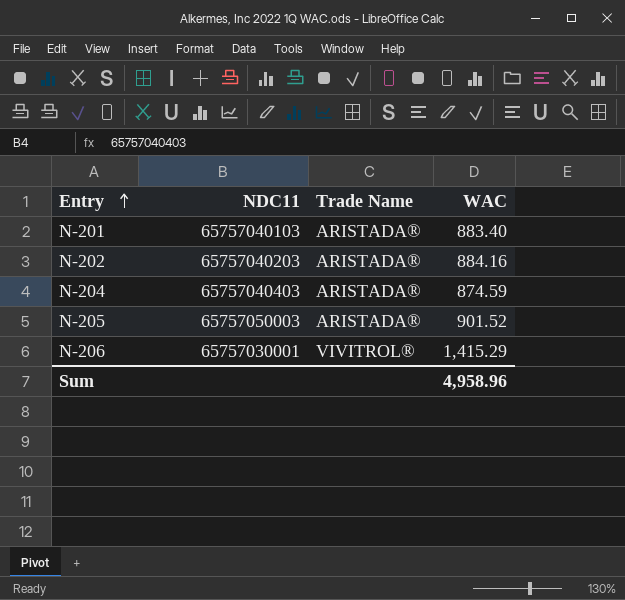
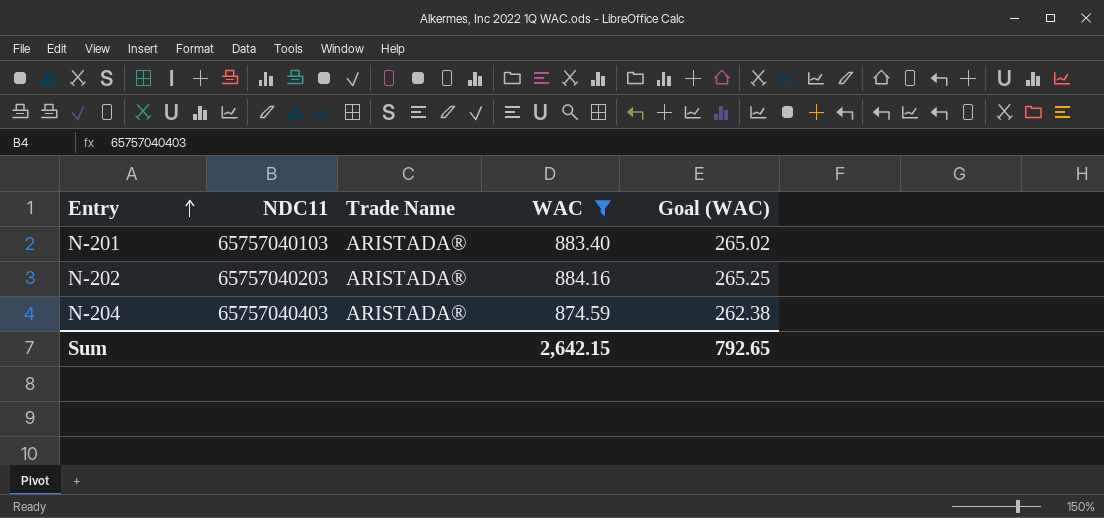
filter: none -> WAC <= 884.16
column Goal (WAC) | formula: none -> [WAC] * 0.3
Sum | WAC: 4,958.96 -> 2,642.15

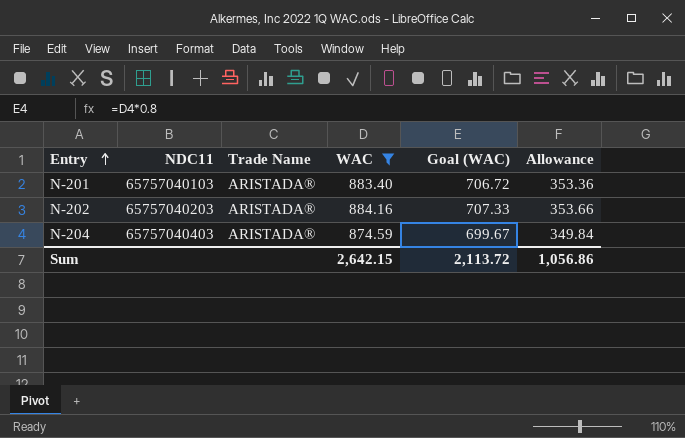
column Goal (WAC) | formula: [WAC] * 0.3 -> [WAC] * 0.8
column Allowance | formula: none -> [WAC] * 0.4
Sum | Goal (WAC): 792.65 -> 2,113.72

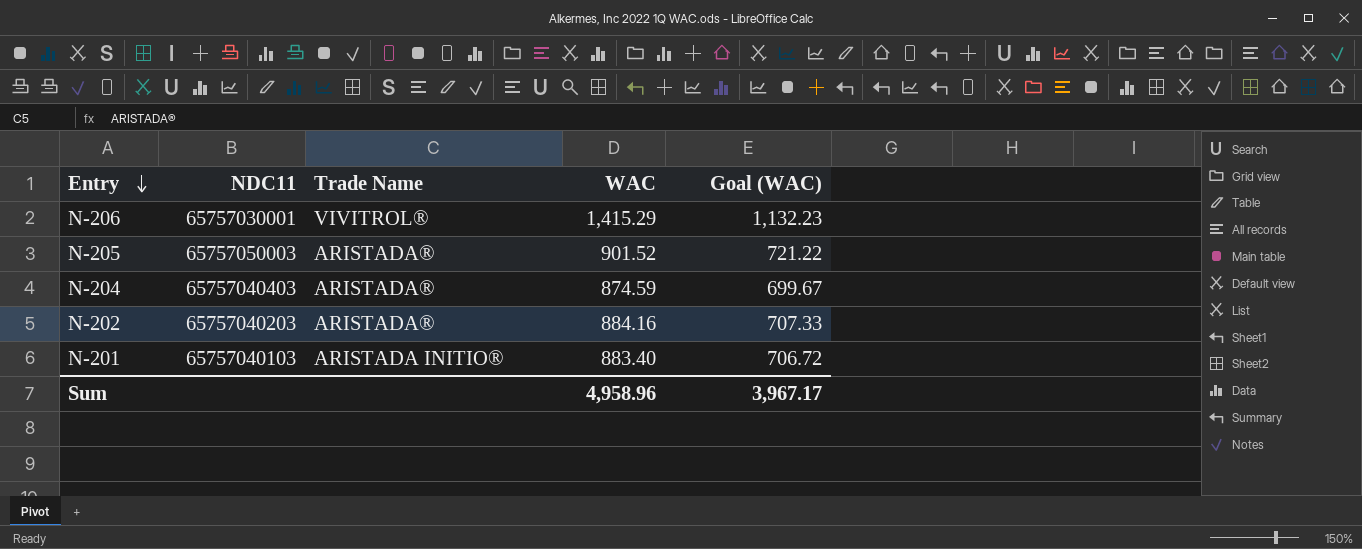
filter: WAC <= 884.16 -> none
row order: Entry ascending -> Entry descending
column Allowance | formula: [WAC] * 0.4 -> none
N-201 | Trade Name: ARISTADA® -> ARISTADA INITIO®
Sum | WAC: 2,642.15 -> 4,958.96
Sum | Goal (WAC): 2,113.72 -> 3,967.17

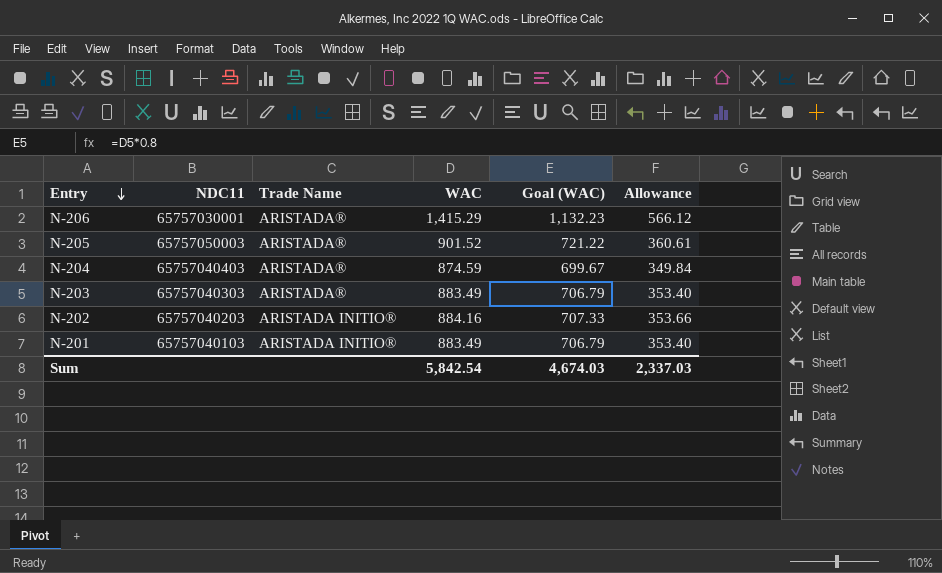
column Allowance | formula: none -> [WAC] * 0.4
N-206 | Trade Name: VIVITROL® -> ARISTADA®
row N-203: none -> 65757040303 | ARISTADA® | 883.49 | 706.79 | 353.40
N-202 | Trade Name: ARISTADA® -> ARISTADA INITIO®
N-201 | WAC: 883.40 -> 883.49
N-201 | Goal (WAC): 706.72 -> 706.79
Sum | WAC: 4,958.96 -> 5,842.54
Sum | Goal (WAC): 3,967.17 -> 4,674.03

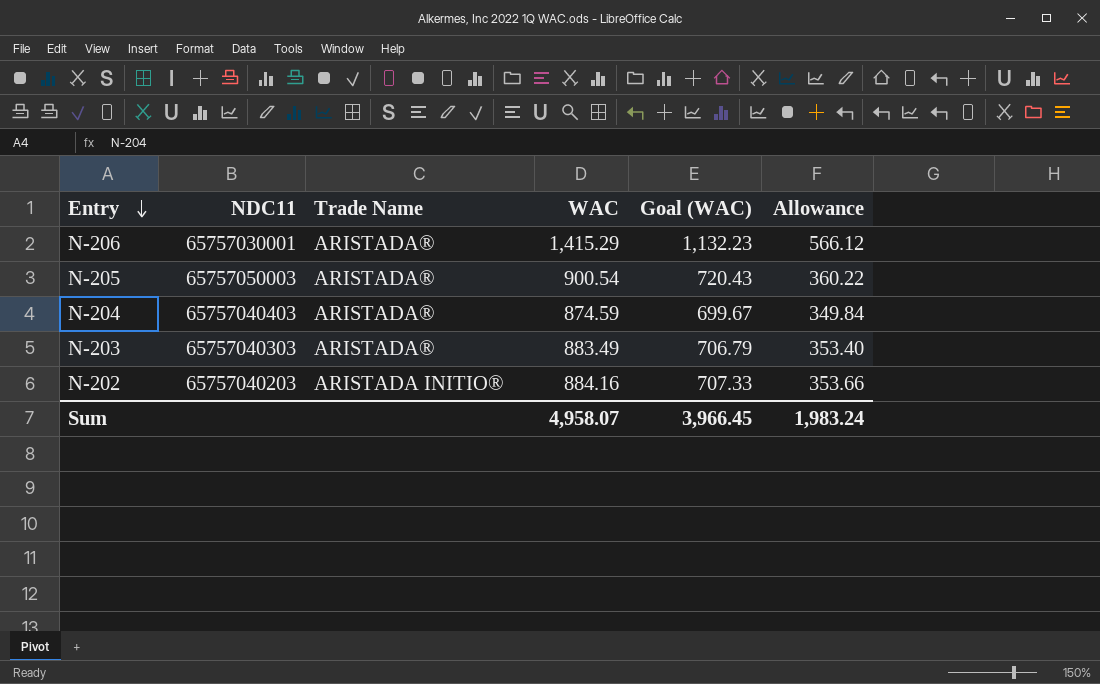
row N-201: 65757040103 | ARISTADA INITIO® | 883.49 | 706.79 | 353.40 -> none
N-205 | WAC: 901.52 -> 900.54
N-205 | Goal (WAC): 721.22 -> 720.43
N-205 | Allowance: 360.61 -> 360.22
Sum | WAC: 5,842.54 -> 4,958.07
Sum | Goal (WAC): 4,674.03 -> 3,966.45
Sum | Allowance: 2,337.03 -> 1,983.24

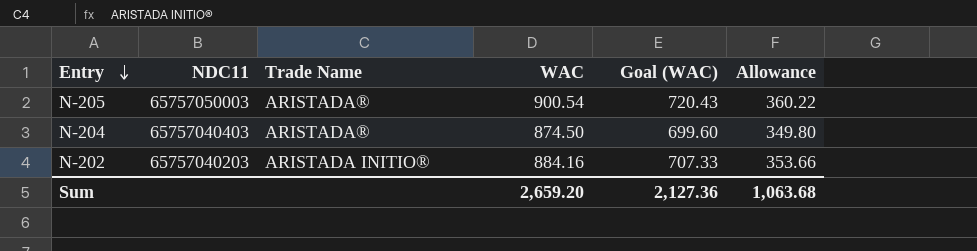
row N-206: 65757030001 | ARISTADA® | 1,415.29 | 1,132.23 | 566.12 -> none
row N-203: 65757040303 | ARISTADA® | 883.49 | 706.79 | 353.40 -> none
N-204 | WAC: 874.59 -> 874.50
N-204 | Goal (WAC): 699.67 -> 699.60
N-204 | Allowance: 349.84 -> 349.80
Sum | WAC: 4,958.07 -> 2,659.20
Sum | Goal (WAC): 3,966.45 -> 2,127.36
Sum | Allowance: 1,983.24 -> 1,063.68

